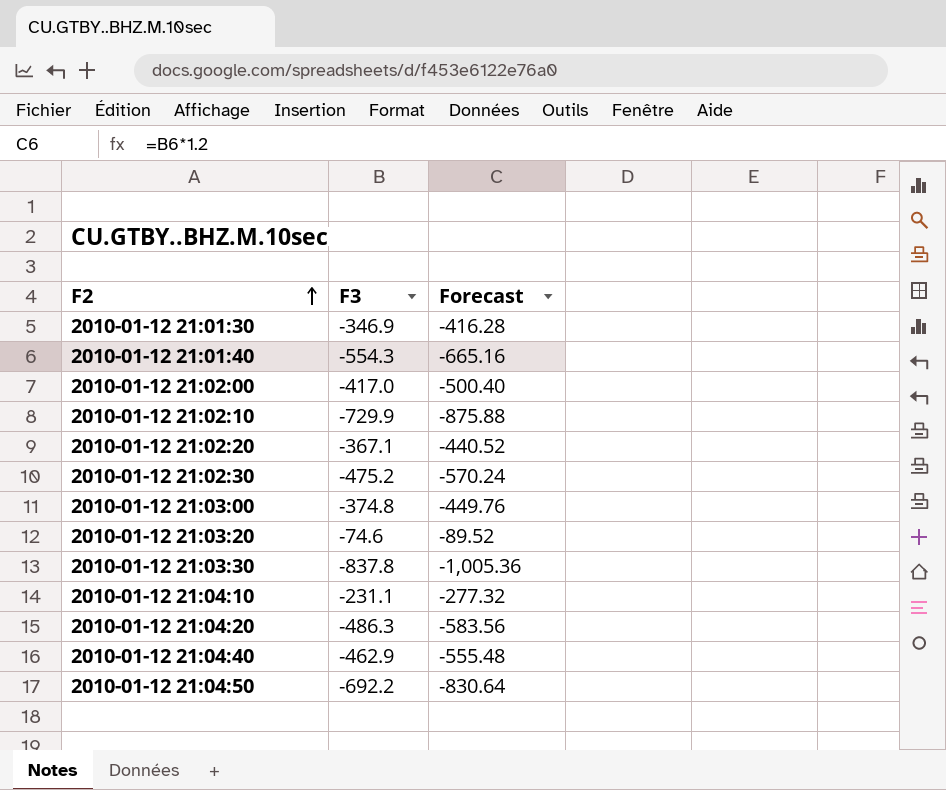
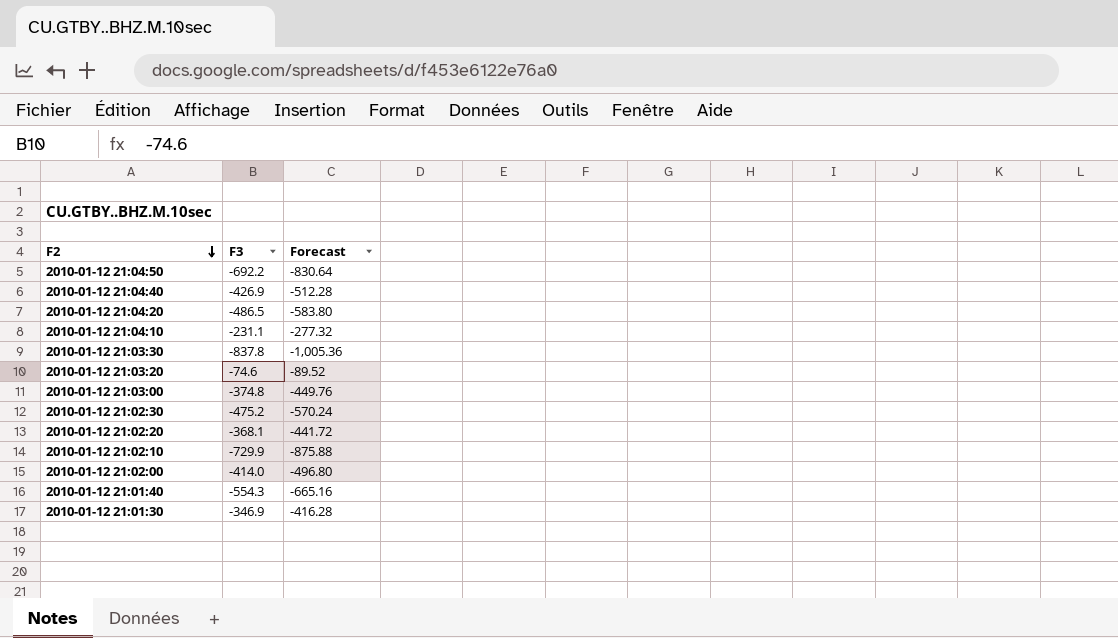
row order: F2 ascending -> F2 descending
2010-01-12 21:04:40 | F3: -462.9 -> -426.9
2010-01-12 21:04:40 | Forecast: -555.48 -> -512.28
2010-01-12 21:04:20 | F3: -486.3 -> -486.5
2010-01-12 21:04:20 | Forecast: -583.56 -> -583.80
2010-01-12 21:02:20 | F3: -367.1 -> -368.1
2010-01-12 21:02:20 | Forecast: -440.52 -> -441.72
2010-01-12 21:02:00 | F3: -417.0 -> -414.0
2010-01-12 21:02:00 | Forecast: -500.40 -> -496.80

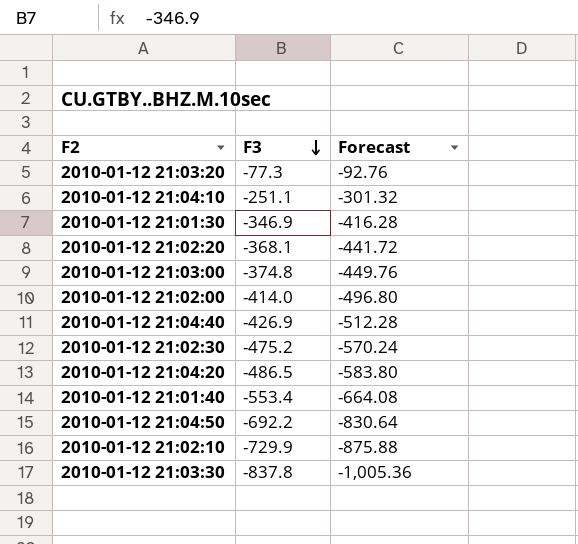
row order: F2 descending -> F3 descending
2010-01-12 21:03:20 | F3: -74.6 -> -77.3
2010-01-12 21:03:20 | Forecast: -89.52 -> -92.76
2010-01-12 21:04:10 | F3: -231.1 -> -251.1
2010-01-12 21:04:10 | Forecast: -277.32 -> -301.32
2010-01-12 21:01:40 | F3: -554.3 -> -553.4
2010-01-12 21:01:40 | Forecast: -665.16 -> -664.08

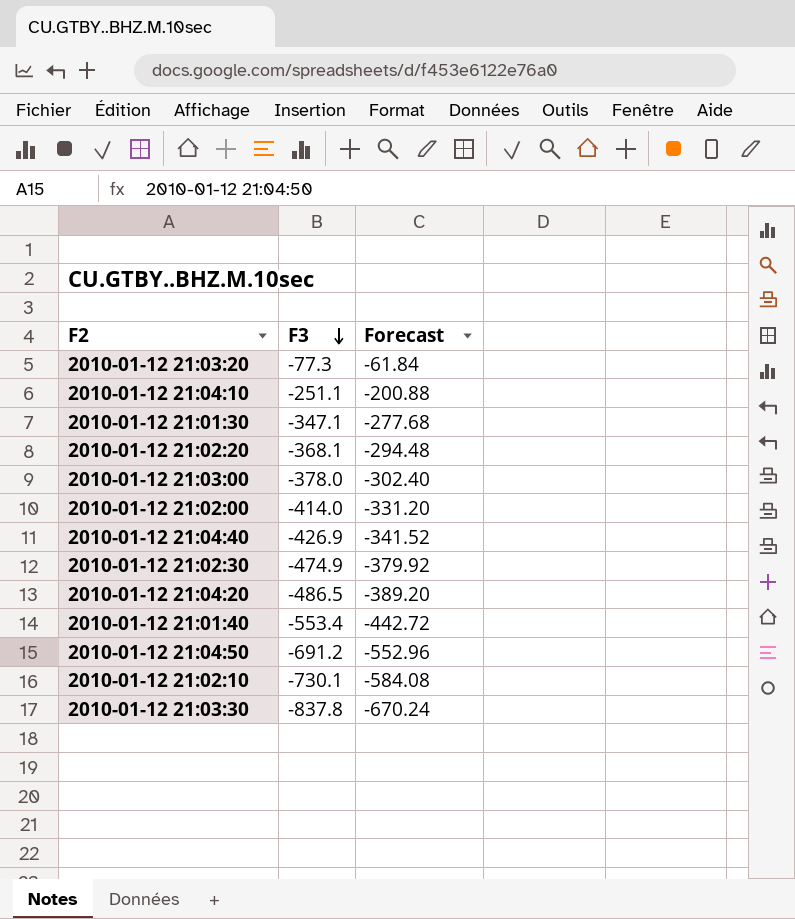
column Forecast | formula: [F3] * 1.2 -> [F3] * 0.8
2010-01-12 21:01:30 | F3: -346.9 -> -347.1
2010-01-12 21:03:00 | F3: -374.8 -> -378.0
2010-01-12 21:02:30 | F3: -475.2 -> -474.9
2010-01-12 21:04:50 | F3: -692.2 -> -691.2
2010-01-12 21:02:10 | F3: -729.9 -> -730.1

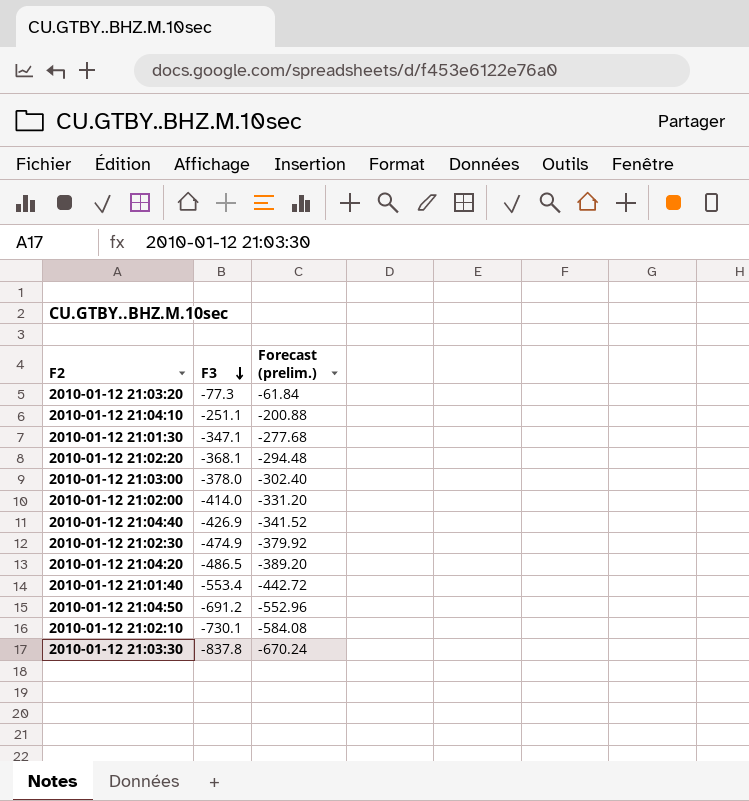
column name: Forecast -> Forecast (prelim.)

